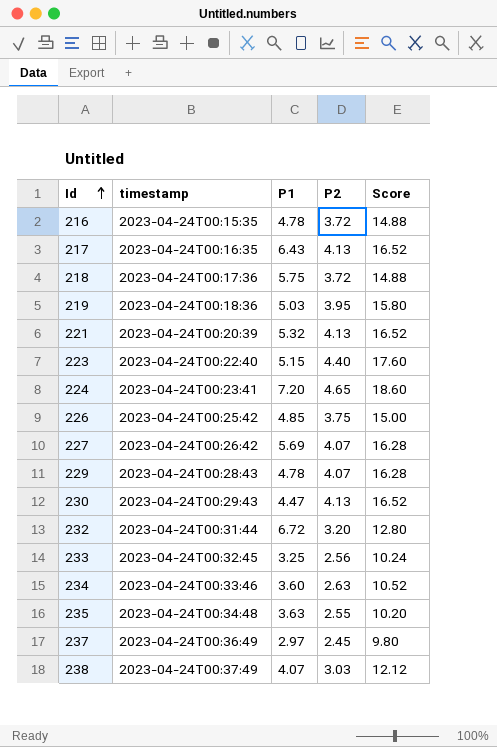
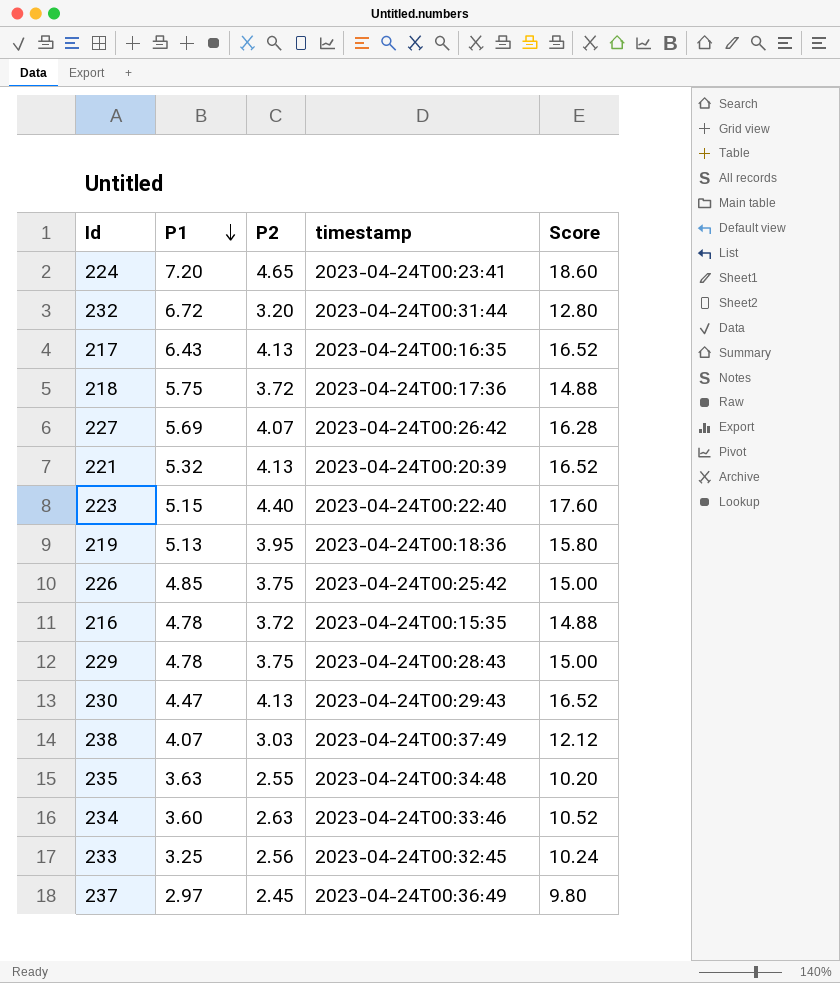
row order: Id ascending -> P1 descending
column timestamp | position: 2 -> 4
219 | P1: 5.03 -> 5.13
229 | P2: 4.07 -> 3.75
229 | Score: 16.28 -> 15.00

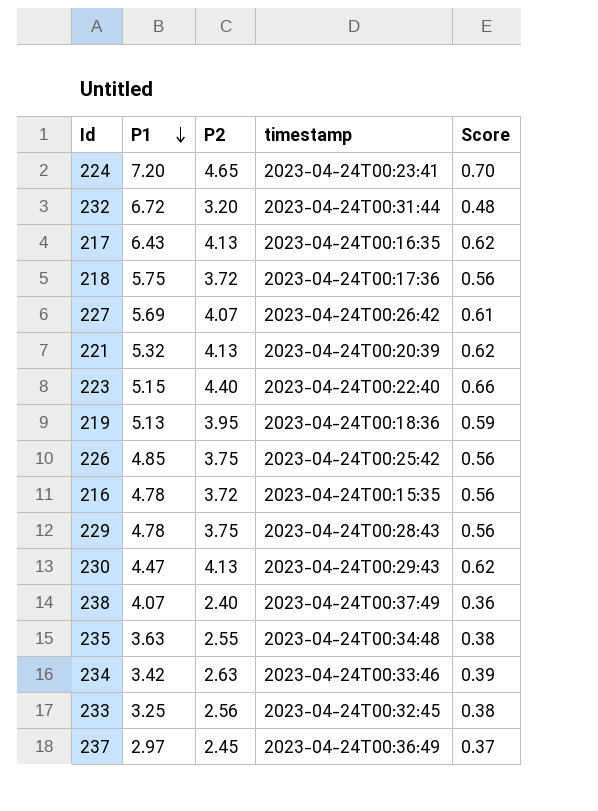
column Score | formula: [P2] * 4 -> [P2] * 0.15
238 | P2: 3.03 -> 2.40
234 | P1: 3.60 -> 3.42

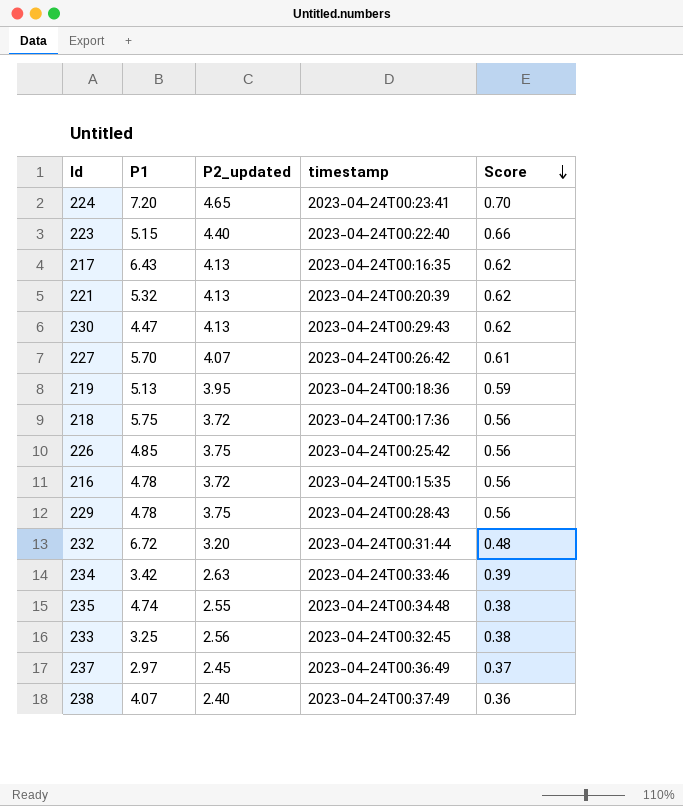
row order: P1 descending -> Score descending
column name: P2 -> P2_updated
227 | P1: 5.69 -> 5.70
235 | P1: 3.63 -> 4.74

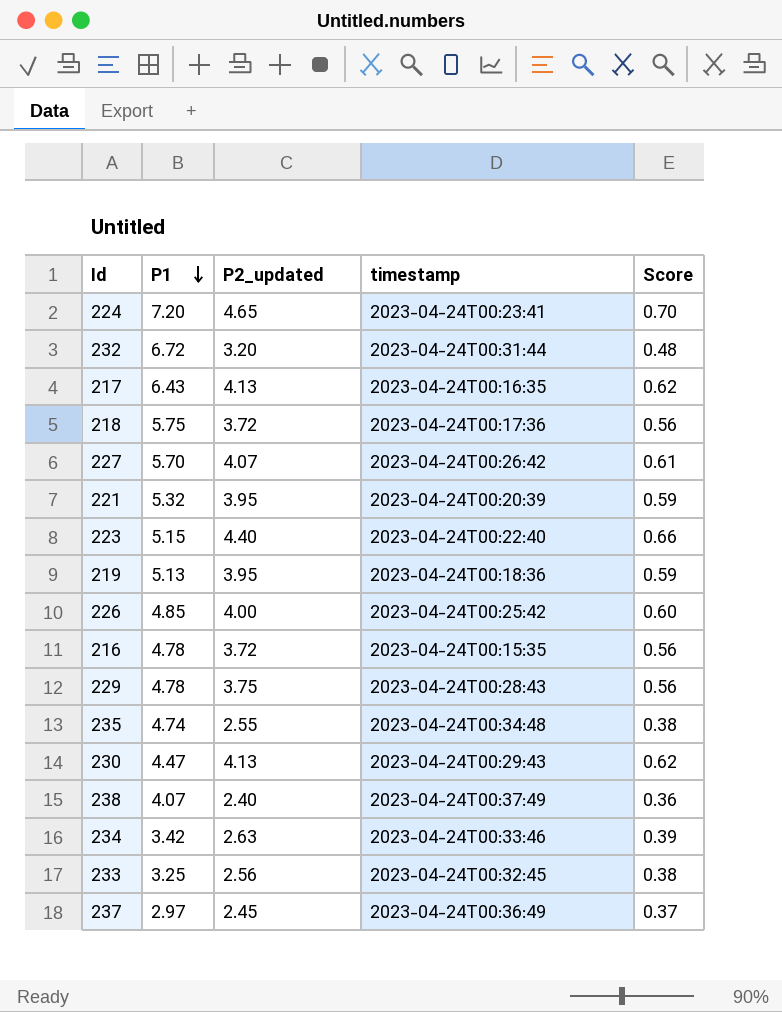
row order: Score descending -> P1 descending
221 | P2_updated: 4.13 -> 3.95
221 | Score: 0.62 -> 0.59
226 | P2_updated: 3.75 -> 4.00
226 | Score: 0.56 -> 0.60

